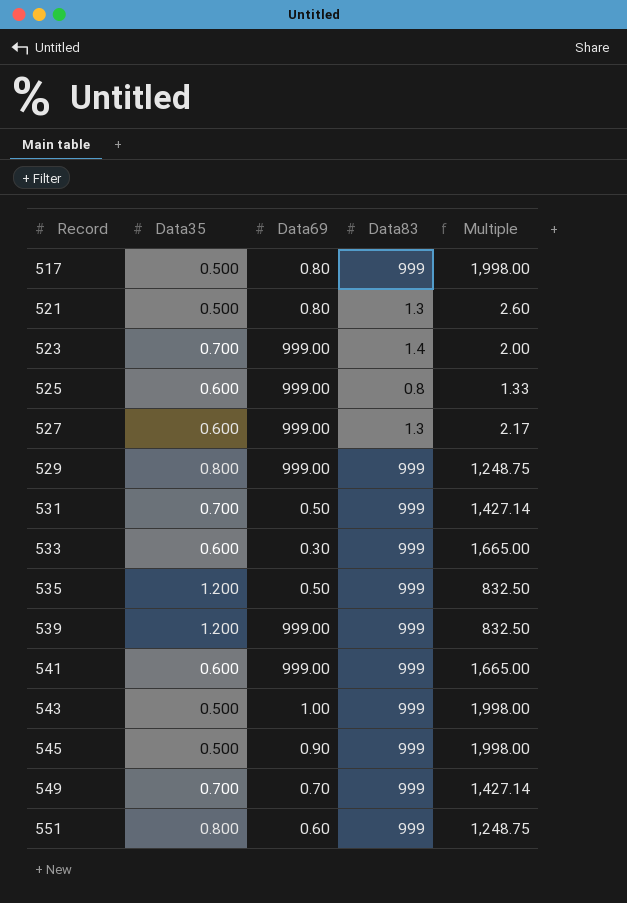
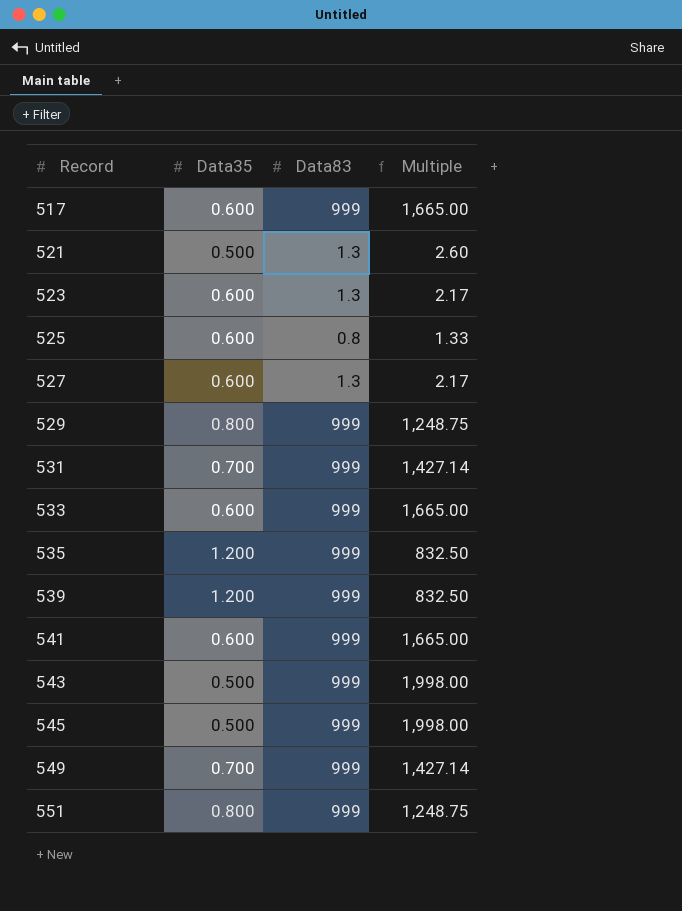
column Data69 | position: 3 -> none
517 | Data35: 0.500 -> 0.600
517 | Multiple: 1,998.00 -> 1,665.00
523 | Data35: 0.700 -> 0.600
523 | Data83: 1.4 -> 1.3
523 | Multiple: 2.00 -> 2.17

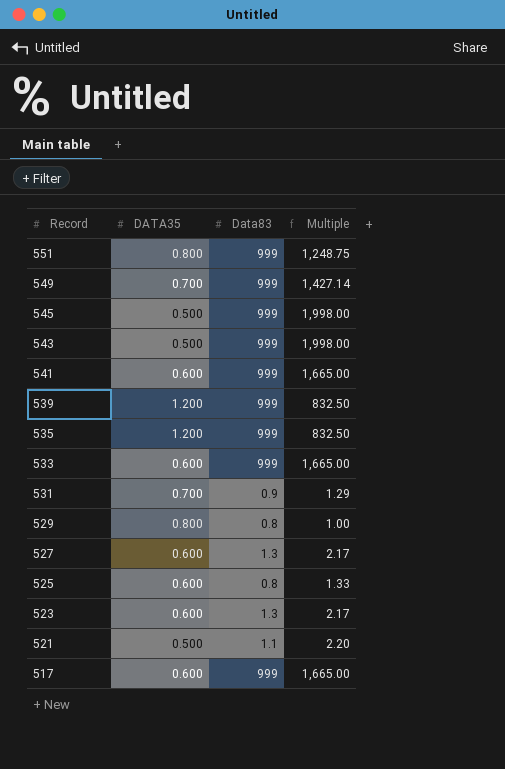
row order: Record ascending -> Record descending
column name: Data35 -> DATA35
531 | Data83: 999 -> 0.9
531 | Multiple: 1,427.14 -> 1.29
529 | Data83: 999 -> 0.8
529 | Multiple: 1,248.75 -> 1.00
521 | Data83: 1.3 -> 1.1
521 | Multiple: 2.60 -> 2.20

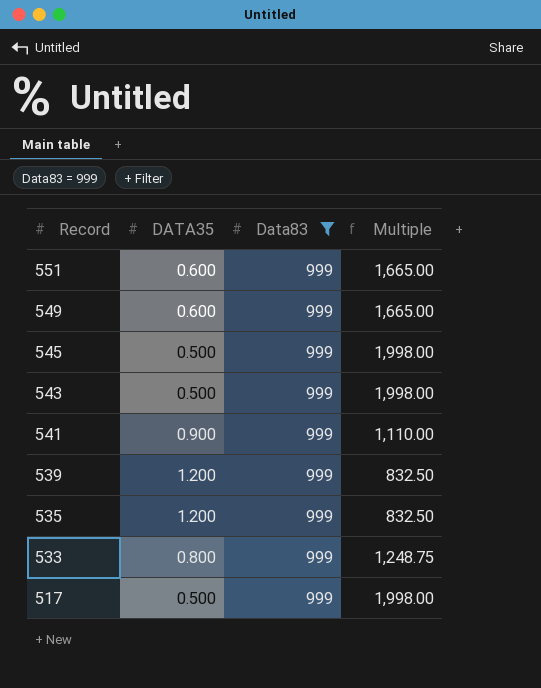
filter: none -> Data83 = 999
551 | DATA35: 0.800 -> 0.600
551 | Multiple: 1,248.75 -> 1,665.00
549 | DATA35: 0.700 -> 0.600
549 | Multiple: 1,427.14 -> 1,665.00
541 | DATA35: 0.600 -> 0.900
541 | Multiple: 1,665.00 -> 1,110.00
533 | DATA35: 0.600 -> 0.800
533 | Multiple: 1,665.00 -> 1,248.75
517 | DATA35: 0.600 -> 0.500
517 | Multiple: 1,665.00 -> 1,998.00

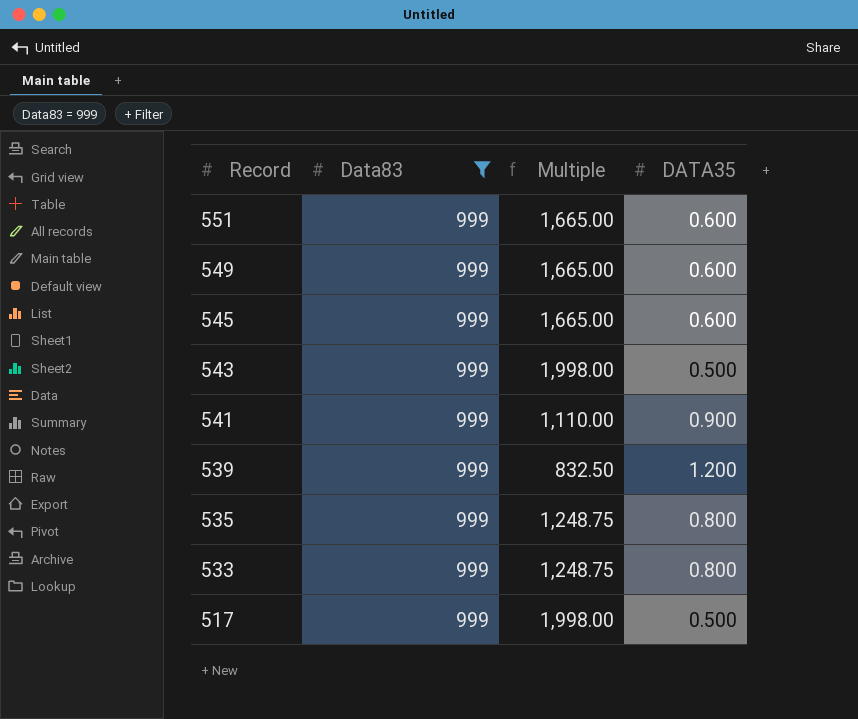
column DATA35 | position: 2 -> 4
545 | Multiple: 1,998.00 -> 1,665.00
545 | DATA35: 0.500 -> 0.600
535 | Multiple: 832.50 -> 1,248.75
535 | DATA35: 1.200 -> 0.800

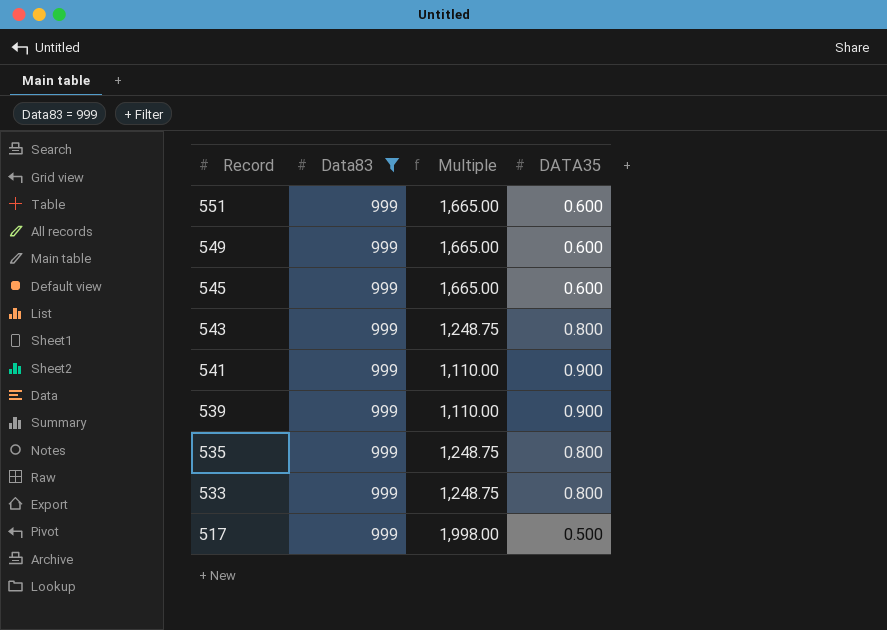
543 | Multiple: 1,998.00 -> 1,248.75
543 | DATA35: 0.500 -> 0.800
539 | Multiple: 832.50 -> 1,110.00
539 | DATA35: 1.200 -> 0.900

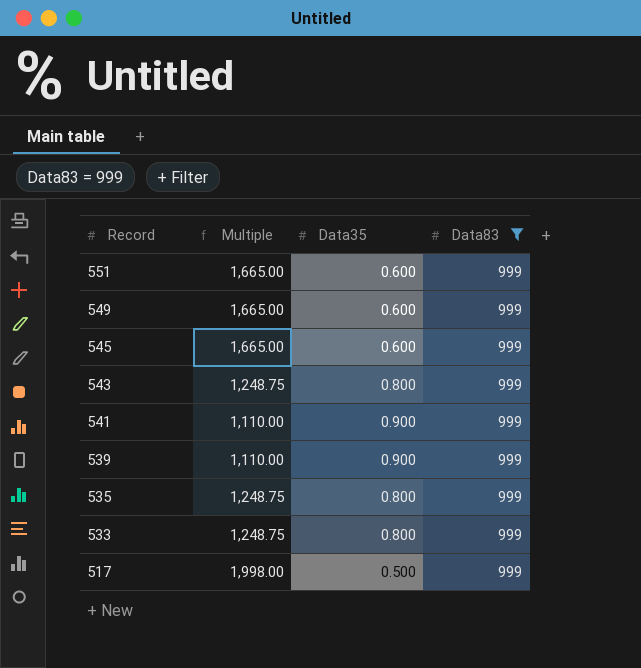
column name: DATA35 -> Data35
column Data83 | position: 2 -> 4

